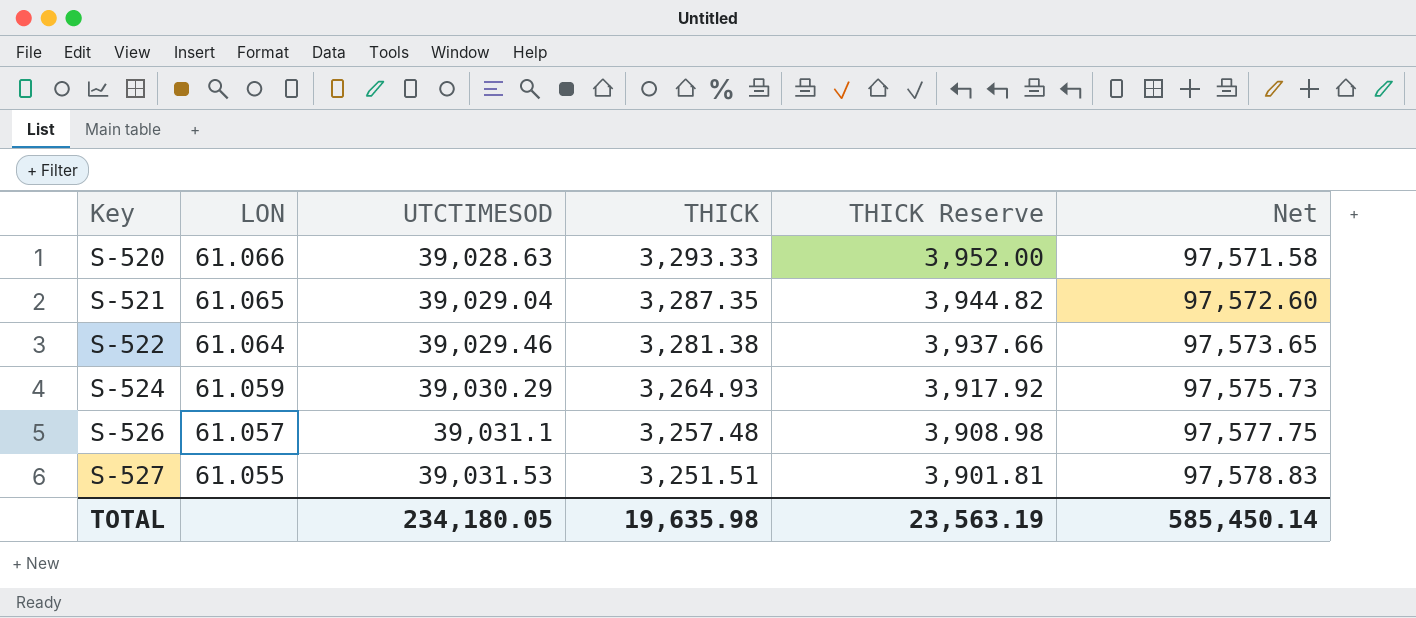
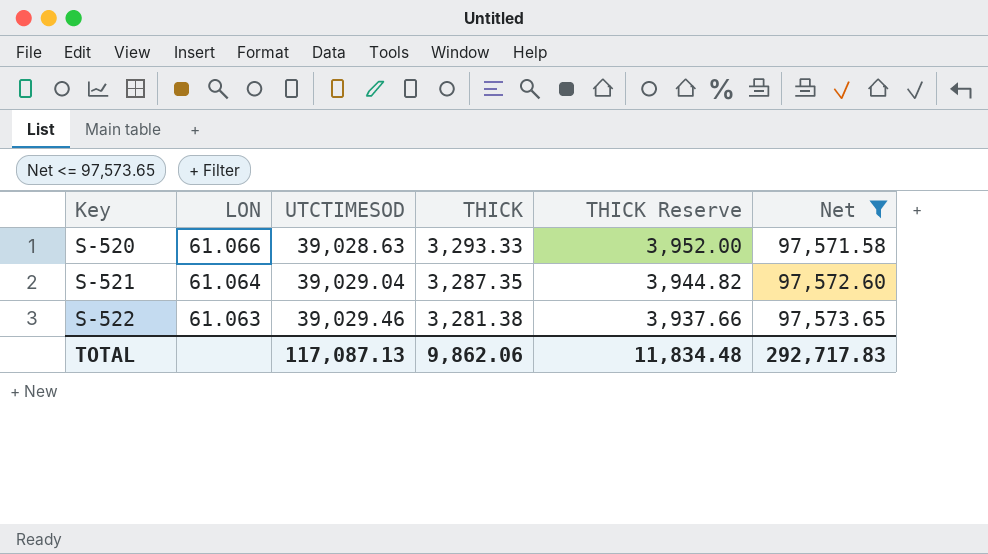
filter: none -> Net <= 97,573.65
S-521 | LON: 61.065 -> 61.064
S-522 | LON: 61.064 -> 61.063
TOTAL | UTCTIMESOD: 234,180.05 -> 117,087.13
TOTAL | THICK: 19,635.98 -> 9,862.06
TOTAL | THICK Reserve: 23,563.19 -> 11,834.48
TOTAL | Net: 585,450.14 -> 292,717.83

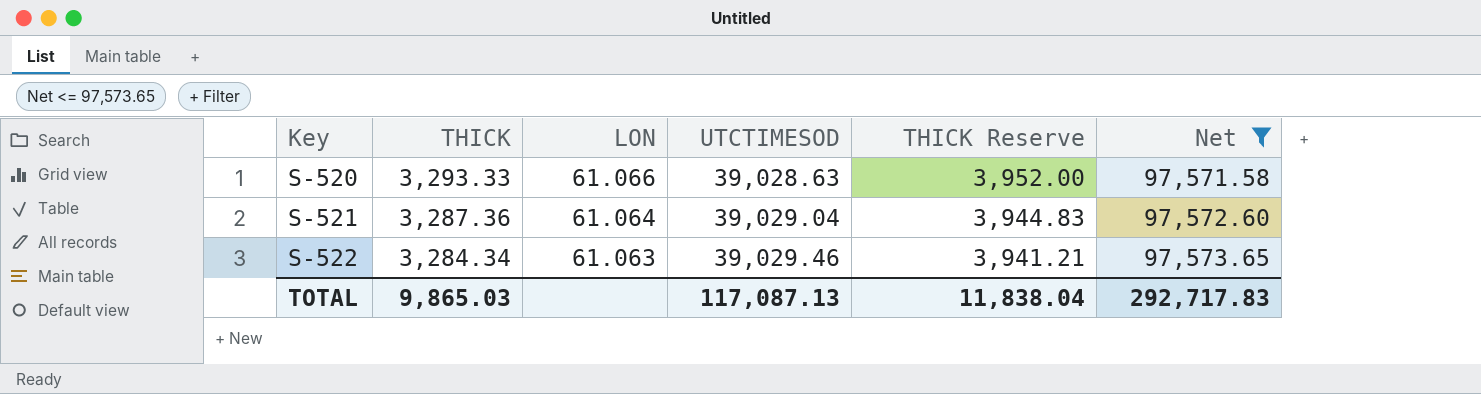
column THICK | position: 4 -> 2
S-521 | THICK: 3,287.35 -> 3,287.36
S-521 | THICK Reserve: 3,944.82 -> 3,944.83
S-522 | THICK: 3,281.38 -> 3,284.34
S-522 | THICK Reserve: 3,937.66 -> 3,941.21
TOTAL | THICK: 9,862.06 -> 9,865.03
TOTAL | THICK Reserve: 11,834.48 -> 11,838.04

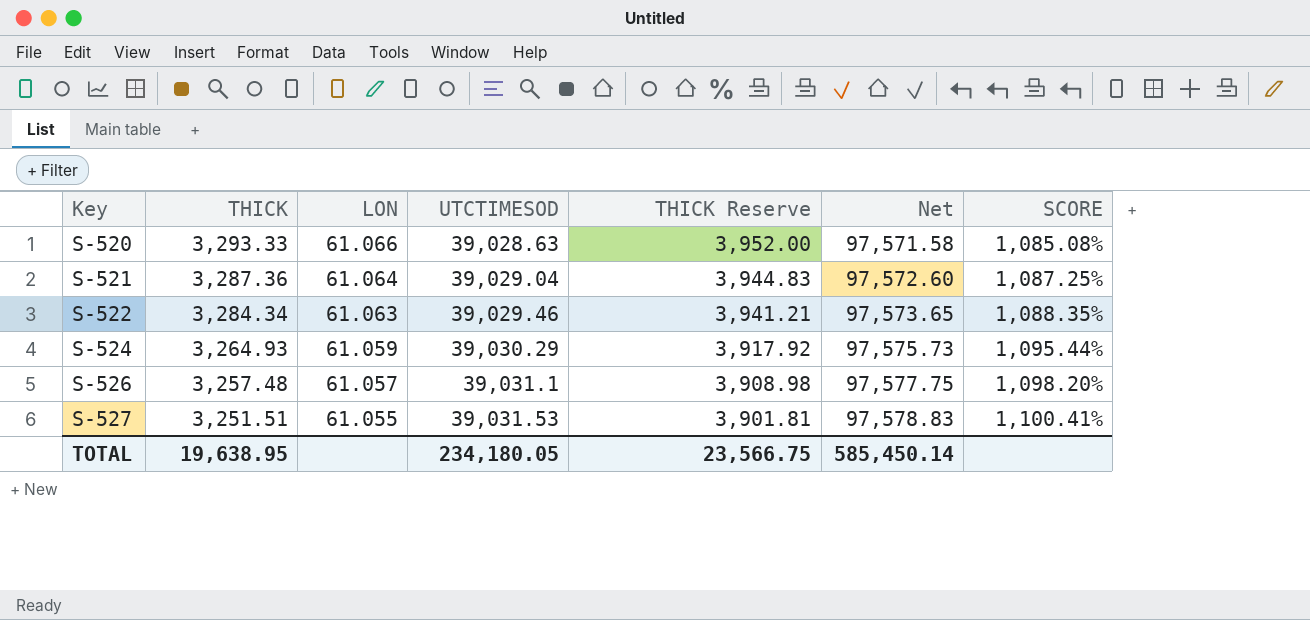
filter: Net <= 97,573.65 -> none
column SCORE | formula: none -> ([UTCTIMESOD] - [THICK]) / [THICK]
TOTAL | THICK: 9,865.03 -> 19,638.95
TOTAL | UTCTIMESOD: 117,087.13 -> 234,180.05
TOTAL | THICK Reserve: 11,838.04 -> 23,566.75
TOTAL | Net: 292,717.83 -> 585,450.14

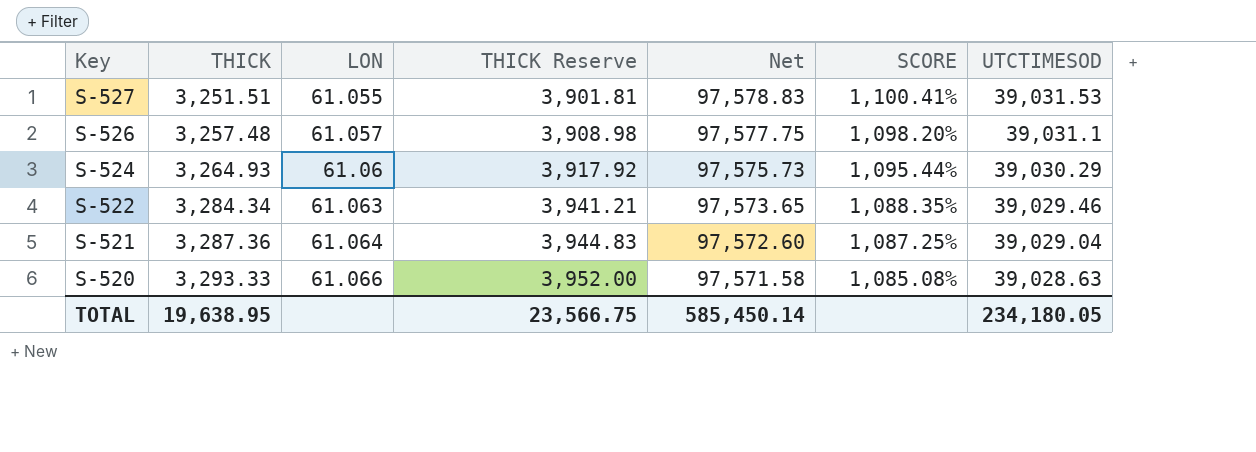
row order: Key ascending -> Key descending
column UTCTIMESOD | position: 4 -> 7
S-524 | LON: 61.059 -> 61.06

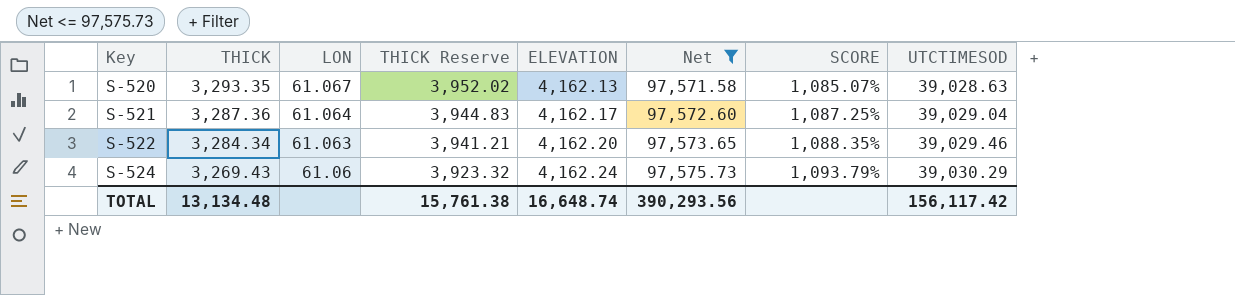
filter: none -> Net <= 97,575.73
row order: Key descending -> Key ascending
column ELEVATION | position: none -> 5
S-520 | THICK: 3,293.33 -> 3,293.35
S-520 | LON: 61.066 -> 61.067
S-520 | THICK Reserve: 3,952.00 -> 3,952.02
S-520 | SCORE: 1,085.08% -> 1,085.07%
S-524 | THICK: 3,264.93 -> 3,269.43
S-524 | THICK Reserve: 3,917.92 -> 3,923.32
S-524 | SCORE: 1,095.44% -> 1,093.79%
TOTAL | THICK: 19,638.95 -> 13,134.48
TOTAL | THICK Reserve: 23,566.75 -> 15,761.38
TOTAL | Net: 585,450.14 -> 390,293.56
TOTAL | UTCTIMESOD: 234,180.05 -> 156,117.42

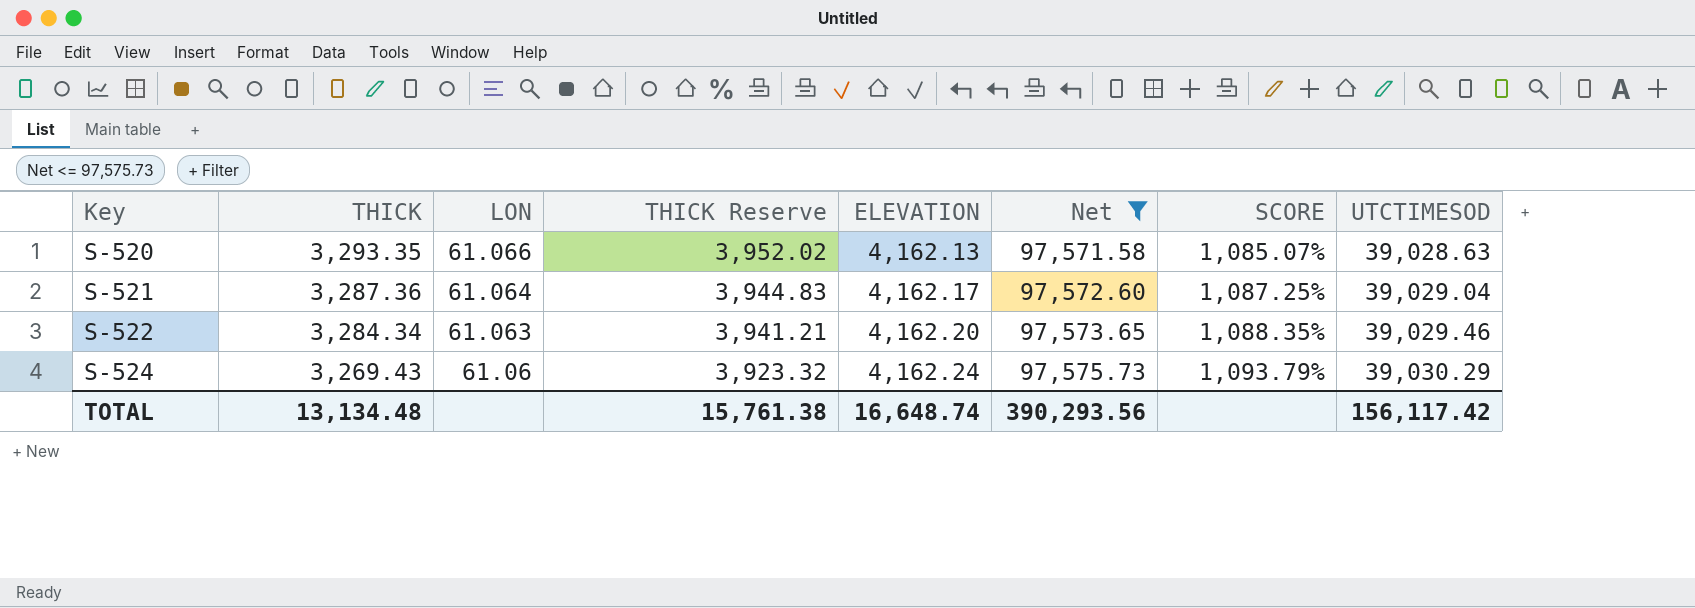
S-520 | LON: 61.067 -> 61.066

